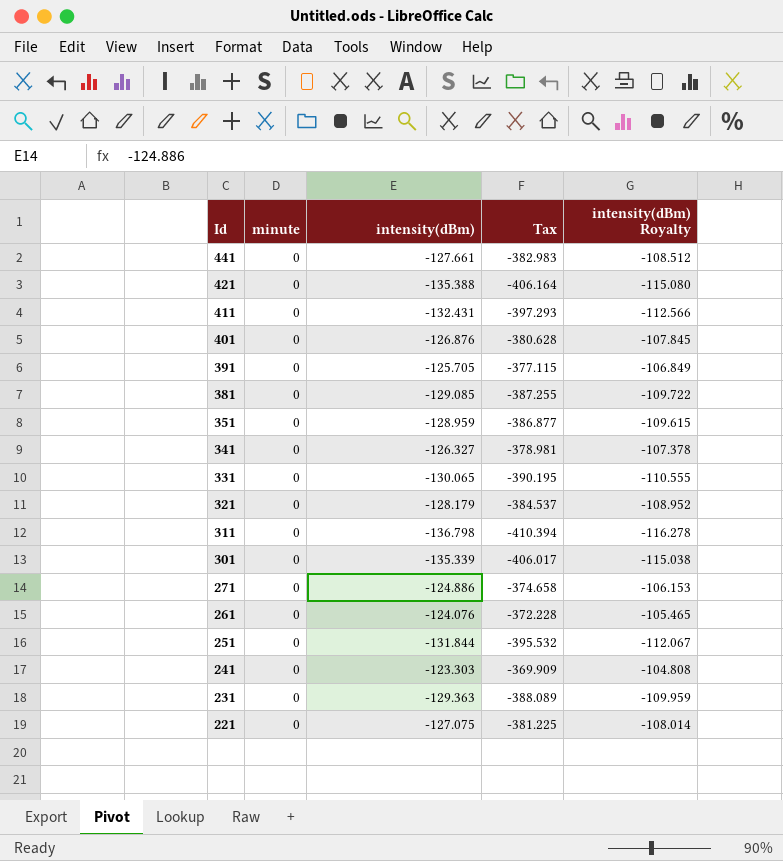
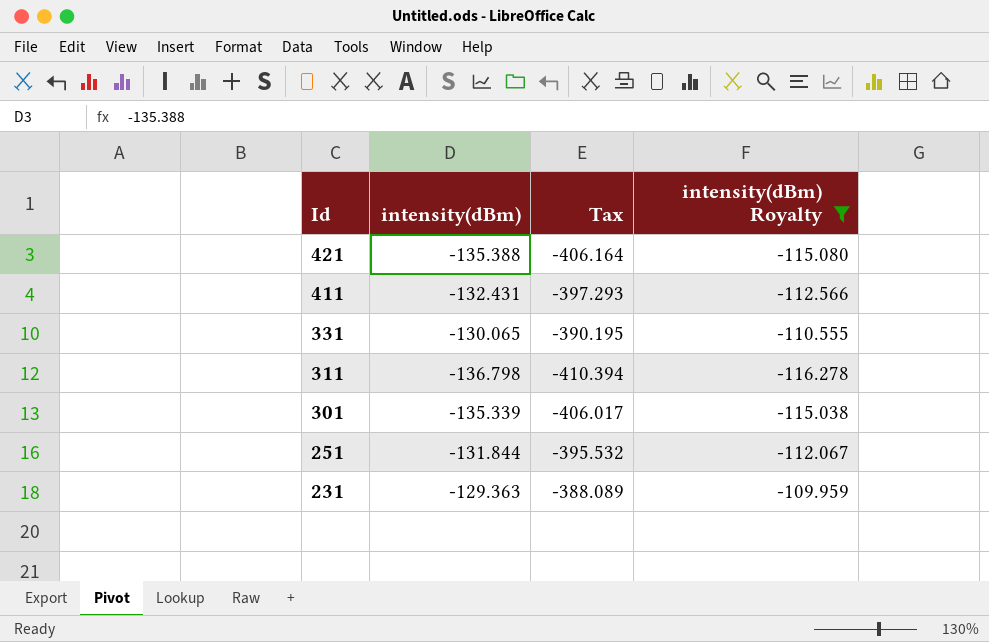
filter: none -> intensity(dBm) Royalty <= -109.959
column minute | position: 2 -> none

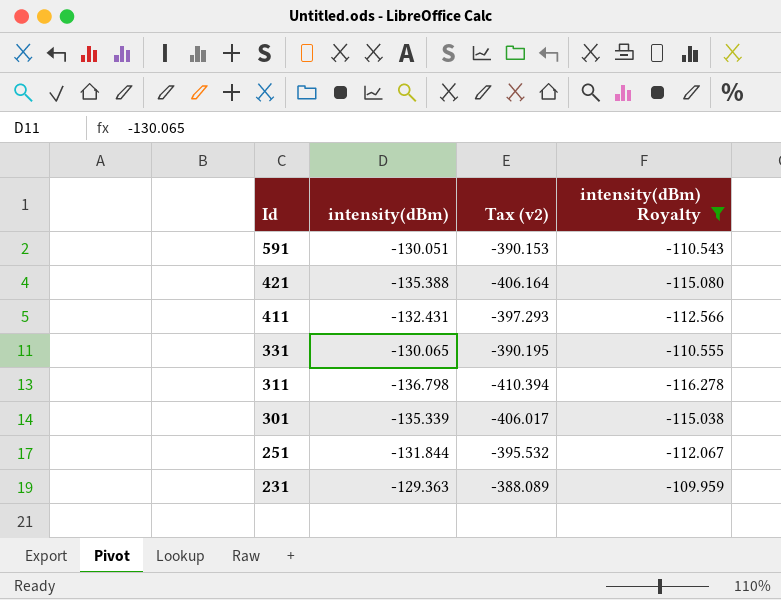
column name: Tax -> Tax (v2)
row 591: none -> -130.051 | -390.153 | -110.543

